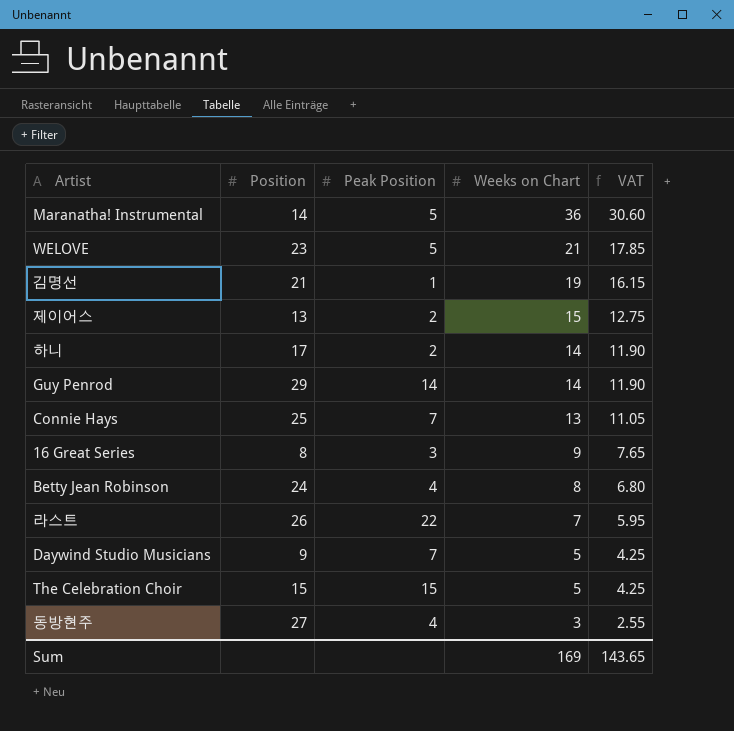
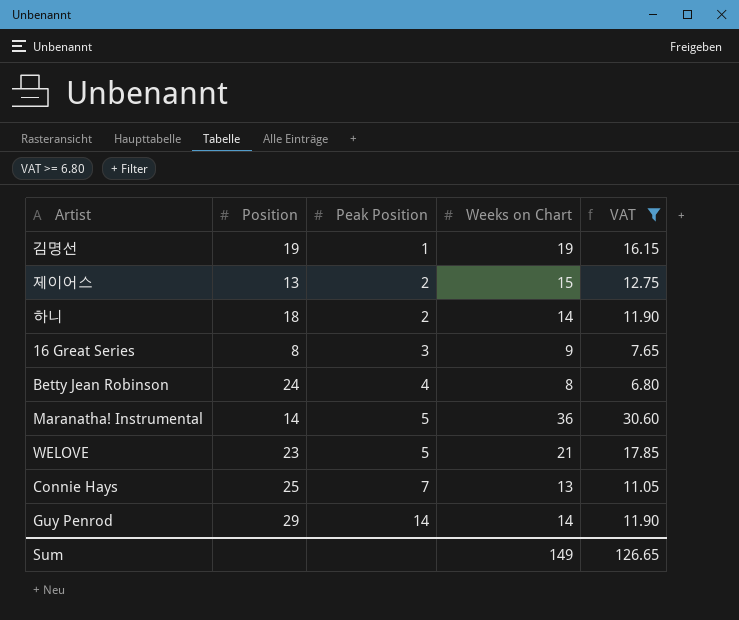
filter: none -> VAT >= 6.80
row order: Weeks on Chart descending -> Peak Position ascending
김명선 | Position: 21 -> 19
하니 | Position: 17 -> 18
Sum | Weeks on Chart: 169 -> 149
Sum | VAT: 143.65 -> 126.65

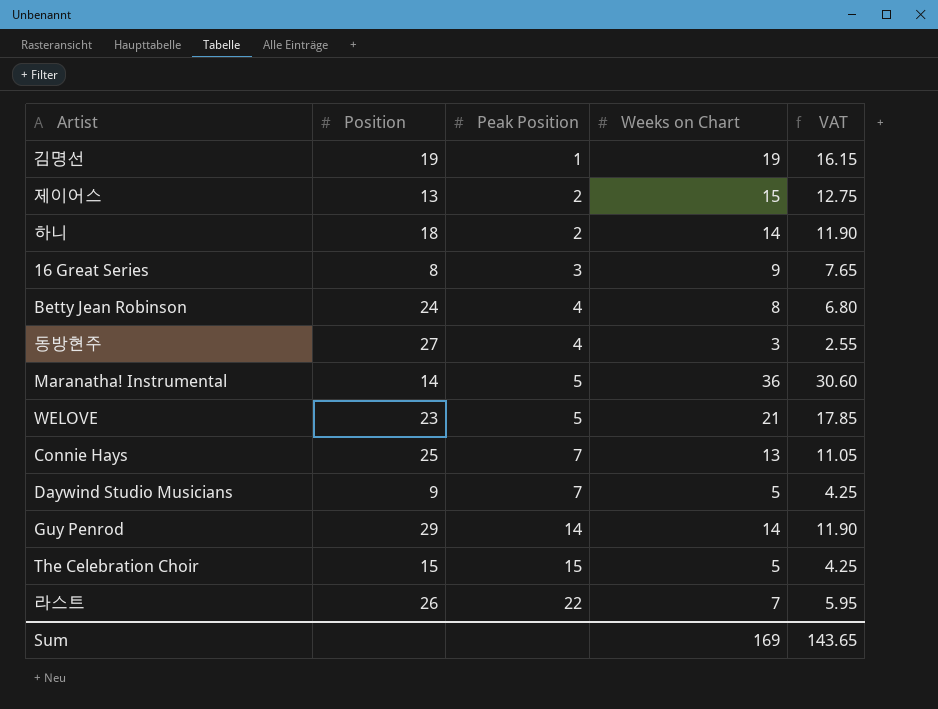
filter: VAT >= 6.80 -> none
Sum | Weeks on Chart: 149 -> 169
Sum | VAT: 126.65 -> 143.65

